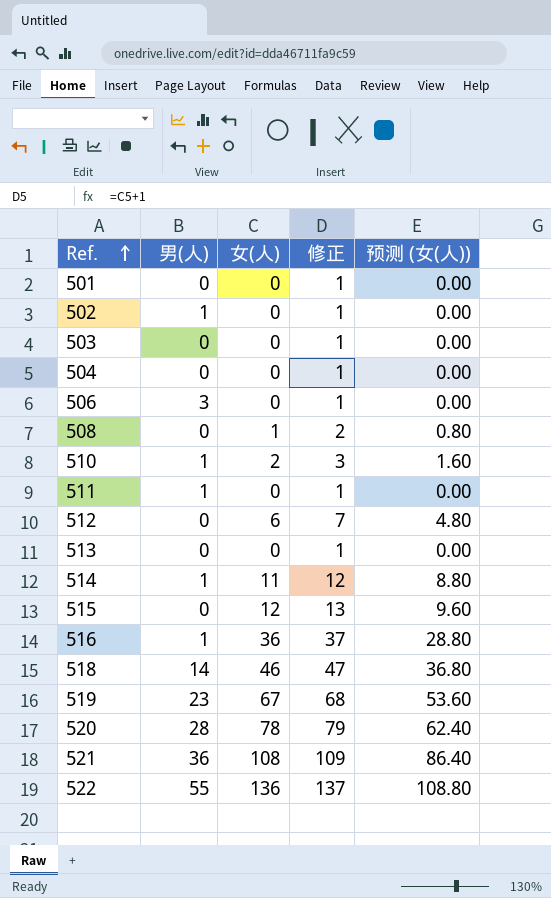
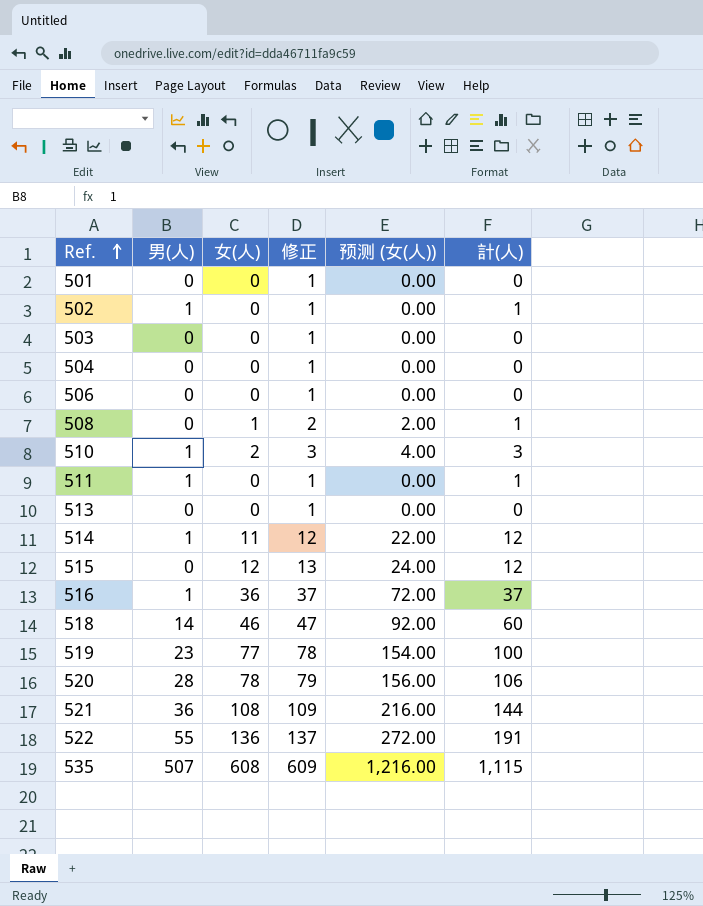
column 预测 (女(人)) | formula: [女(人)] * 0.8 -> [女(人)] * 2
column 計(人) | formula: none -> [男(人)] + [女(人)]
row 512: 0 | 6 | 7 | 4.80 -> none
506 | 男(人): 3 -> 0
519 | 女(人): 67 -> 77
519 | 修正: 68 -> 78
row 535: none -> 507 | 608 | 609 | 1,216.00 | 1,115

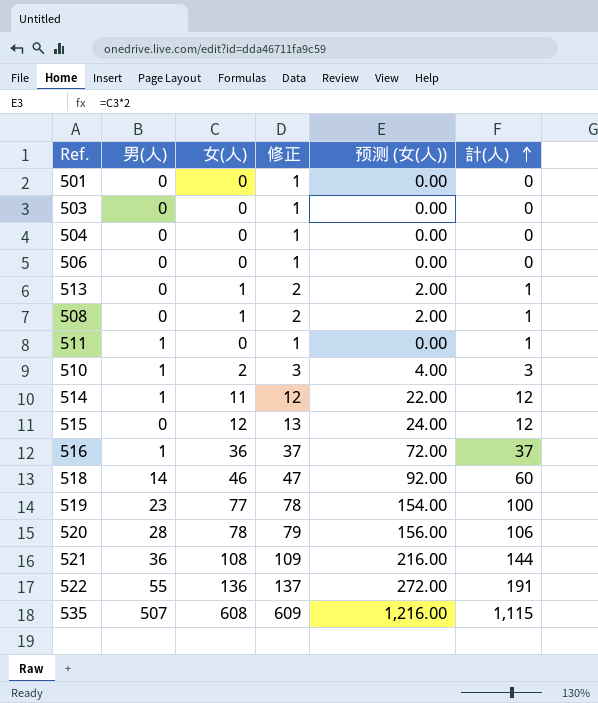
row order: Ref. ascending -> 計(人) ascending
row 502: 1 | 0 | 1 | 0.00 | 1 -> none
513 | 女(人): 0 -> 1
513 | 修正: 1 -> 2
513 | 预测 (女(人)): 0.00 -> 2.00
513 | 計(人): 0 -> 1

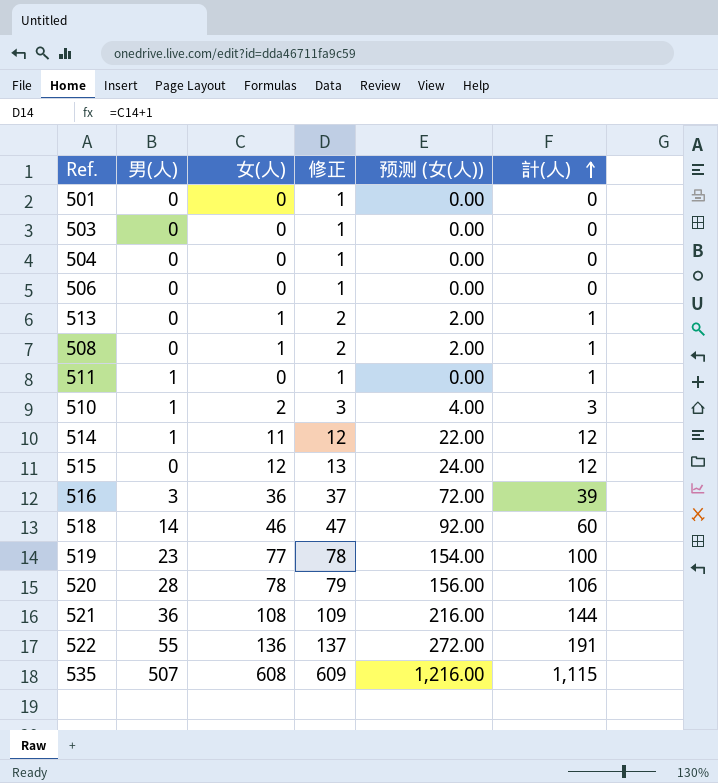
516 | 男(人): 1 -> 3
516 | 計(人): 37 -> 39

